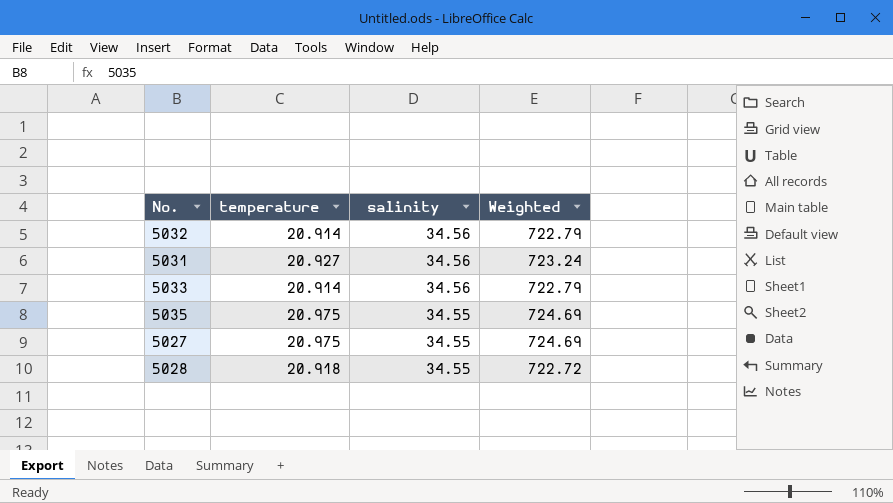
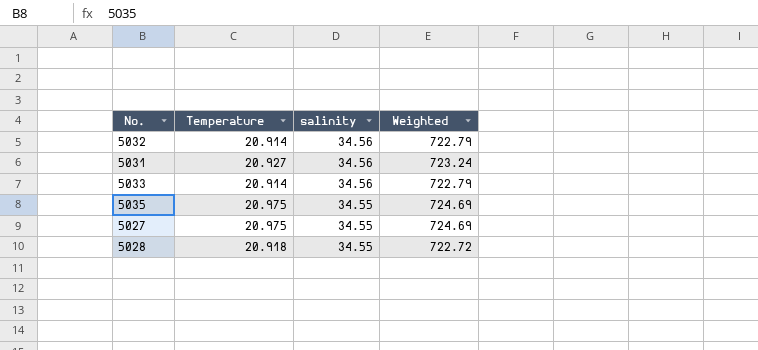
column name: temperature -> Temperature

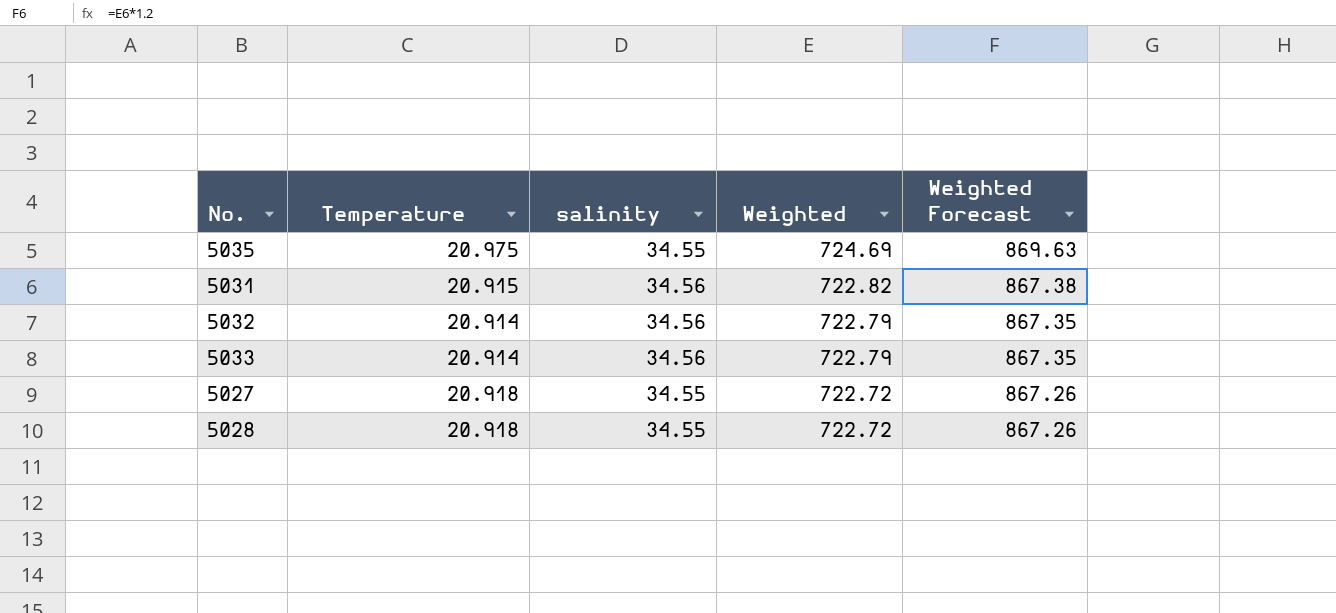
row order: salinity descending -> Weighted descending
column Weighted Forecast | formula: none -> [Weighted] * 1.2
5031 | Temperature: 20.927 -> 20.915
5031 | Weighted: 723.24 -> 722.82
5027 | Temperature: 20.975 -> 20.918
5027 | Weighted: 724.69 -> 722.72

